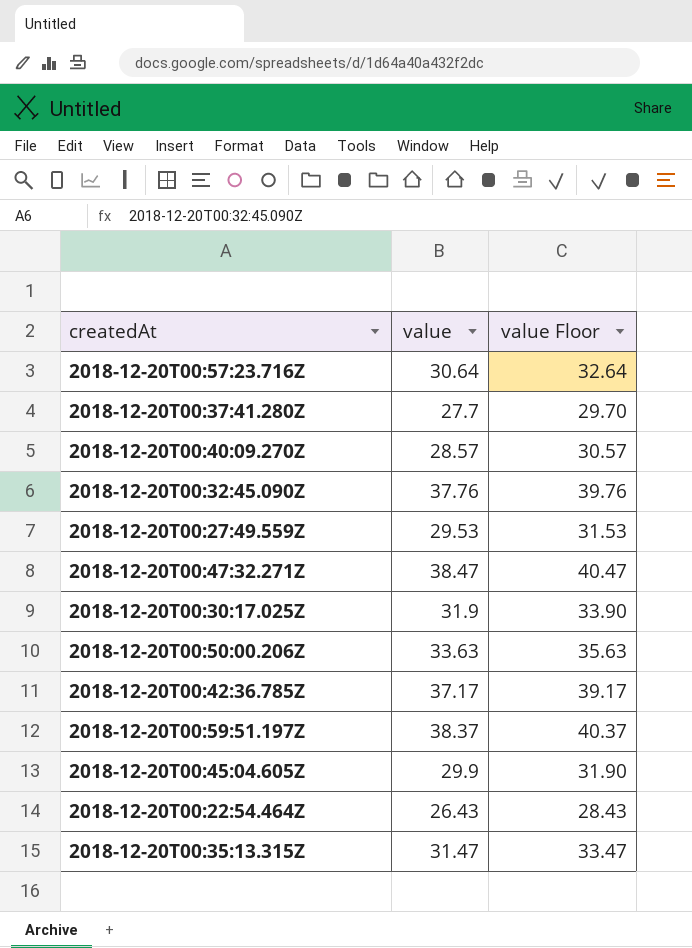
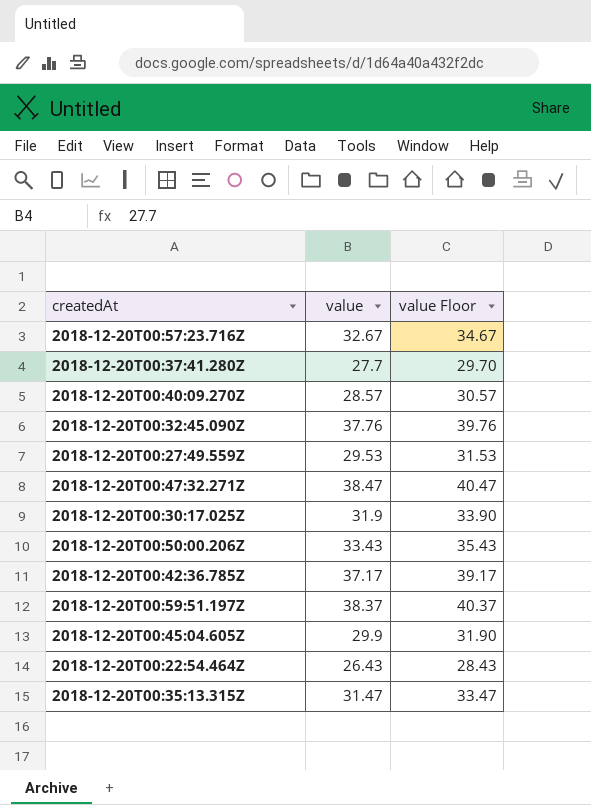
2018-12-20T00:57:23.716Z | value: 30.64 -> 32.67
2018-12-20T00:57:23.716Z | value Floor: 32.64 -> 34.67
2018-12-20T00:50:00.206Z | value: 33.63 -> 33.43
2018-12-20T00:50:00.206Z | value Floor: 35.63 -> 35.43

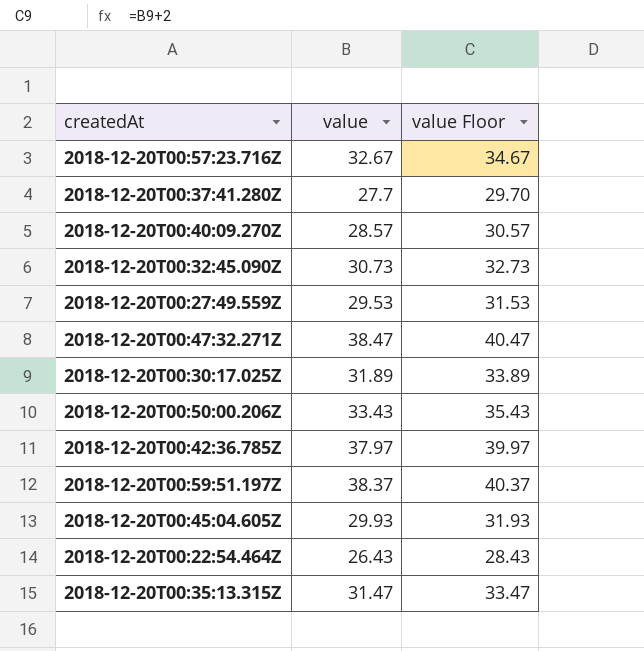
2018-12-20T00:32:45.090Z | value: 37.76 -> 30.73
2018-12-20T00:32:45.090Z | value Floor: 39.76 -> 32.73
2018-12-20T00:30:17.025Z | value: 31.9 -> 31.89
2018-12-20T00:30:17.025Z | value Floor: 33.90 -> 33.89
2018-12-20T00:42:36.785Z | value: 37.17 -> 37.97
2018-12-20T00:42:36.785Z | value Floor: 39.17 -> 39.97
2018-12-20T00:45:04.605Z | value: 29.9 -> 29.93
2018-12-20T00:45:04.605Z | value Floor: 31.90 -> 31.93

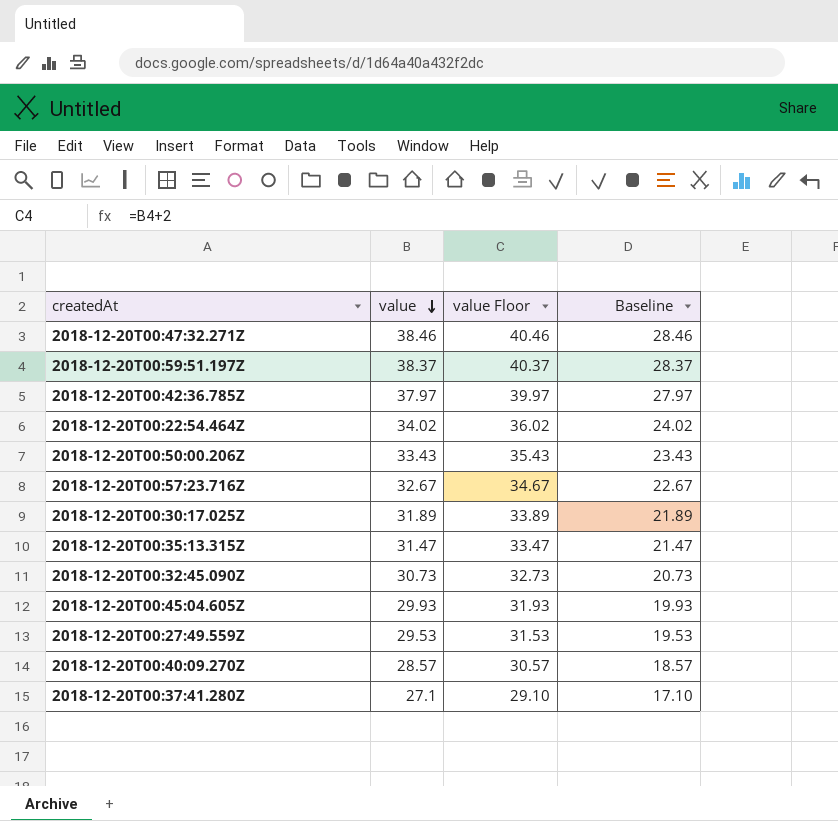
row order: none -> value descending
column Baseline | formula: none -> [value] - 10
2018-12-20T00:47:32.271Z | value: 38.47 -> 38.46
2018-12-20T00:47:32.271Z | value Floor: 40.47 -> 40.46
2018-12-20T00:22:54.464Z | value: 26.43 -> 34.02
2018-12-20T00:22:54.464Z | value Floor: 28.43 -> 36.02
2018-12-20T00:37:41.280Z | value: 27.7 -> 27.1
2018-12-20T00:37:41.280Z | value Floor: 29.70 -> 29.10

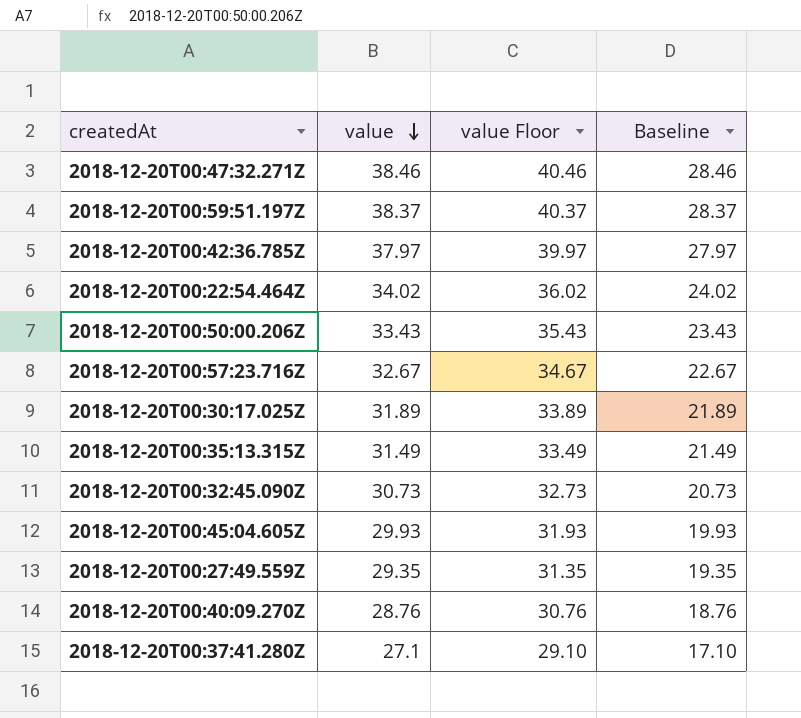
2018-12-20T00:35:13.315Z | value: 31.47 -> 31.49
2018-12-20T00:35:13.315Z | value Floor: 33.47 -> 33.49
2018-12-20T00:35:13.315Z | Baseline: 21.47 -> 21.49
2018-12-20T00:27:49.559Z | value: 29.53 -> 29.35
2018-12-20T00:27:49.559Z | value Floor: 31.53 -> 31.35
2018-12-20T00:27:49.559Z | Baseline: 19.53 -> 19.35
2018-12-20T00:40:09.270Z | value: 28.57 -> 28.76
2018-12-20T00:40:09.270Z | value Floor: 30.57 -> 30.76
2018-12-20T00:40:09.270Z | Baseline: 18.57 -> 18.76

